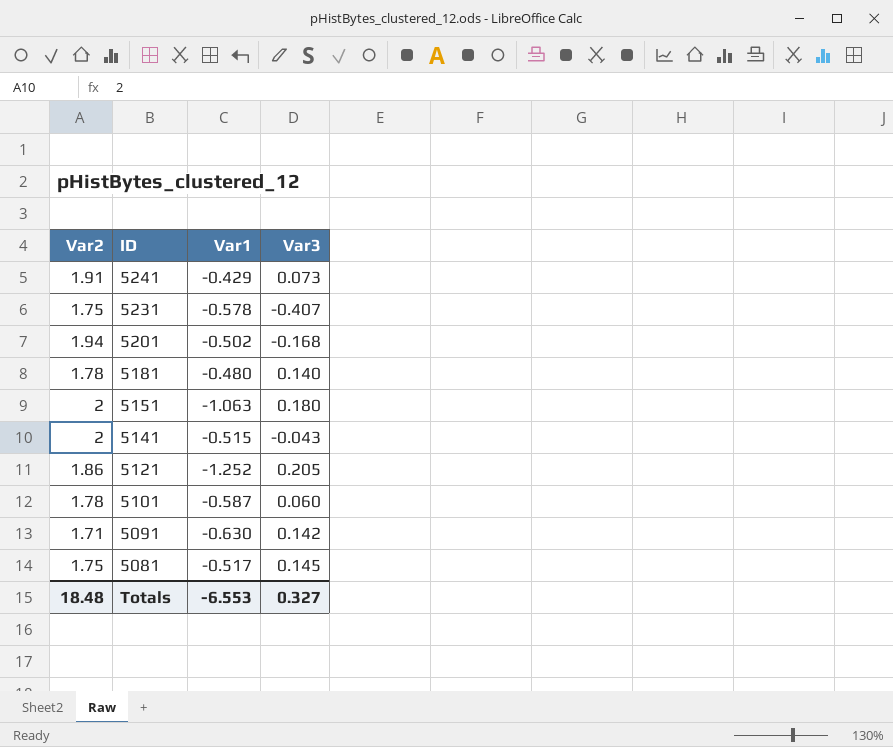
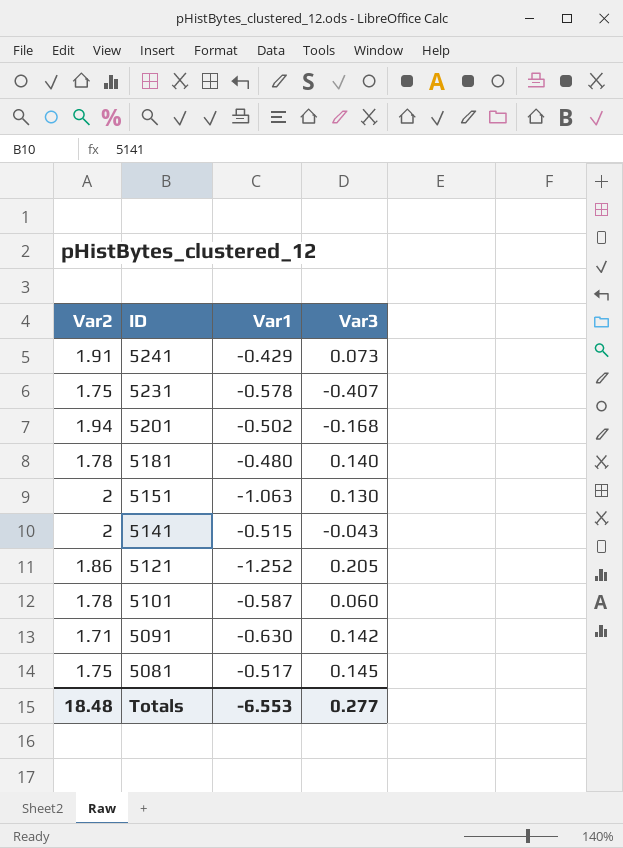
5151 | Var3: 0.180 -> 0.130
Totals | Var3: 0.327 -> 0.277

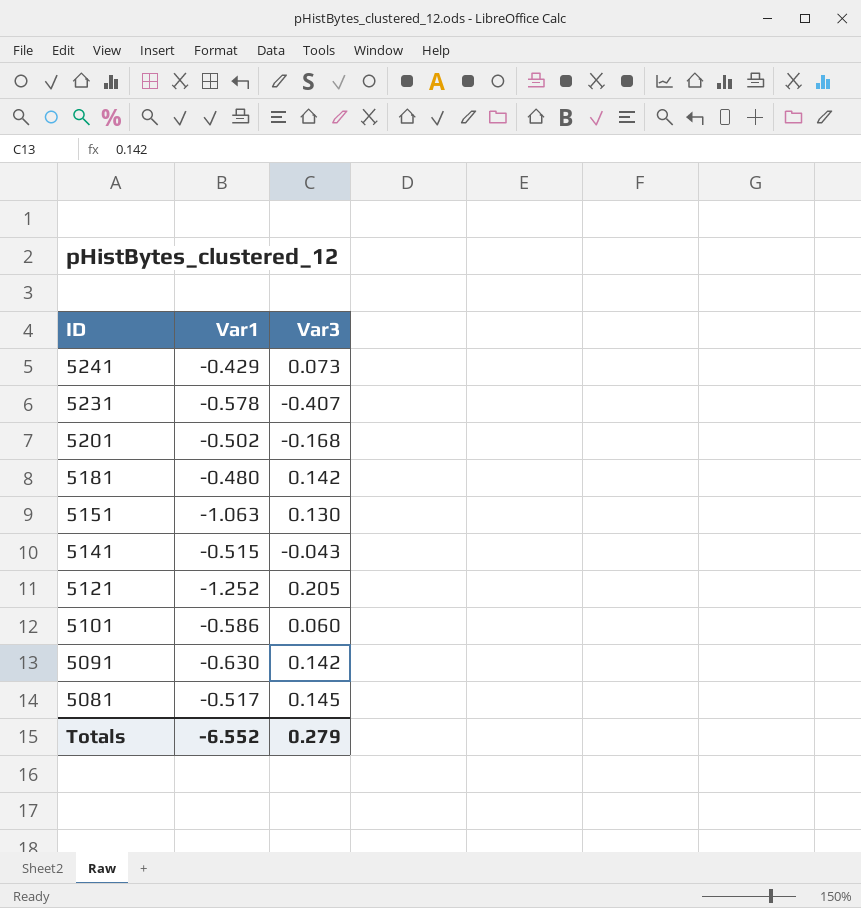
column Var2 | position: 1 -> none
5181 | Var3: 0.140 -> 0.142
5101 | Var1: -0.587 -> -0.586
Totals | Var1: -6.553 -> -6.552
Totals | Var3: 0.277 -> 0.279

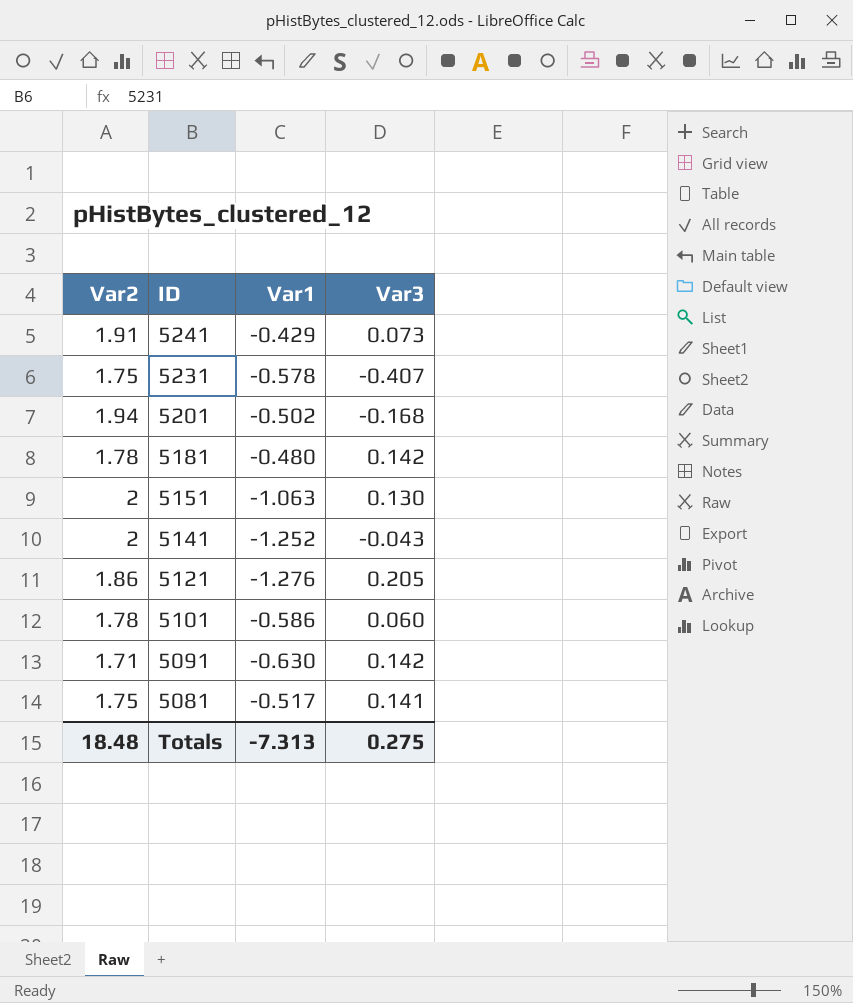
column Var2 | position: none -> 1
5141 | Var1: -0.515 -> -1.252
5121 | Var1: -1.252 -> -1.276
5081 | Var3: 0.145 -> 0.141
Totals | Var1: -6.552 -> -7.313
Totals | Var3: 0.279 -> 0.275

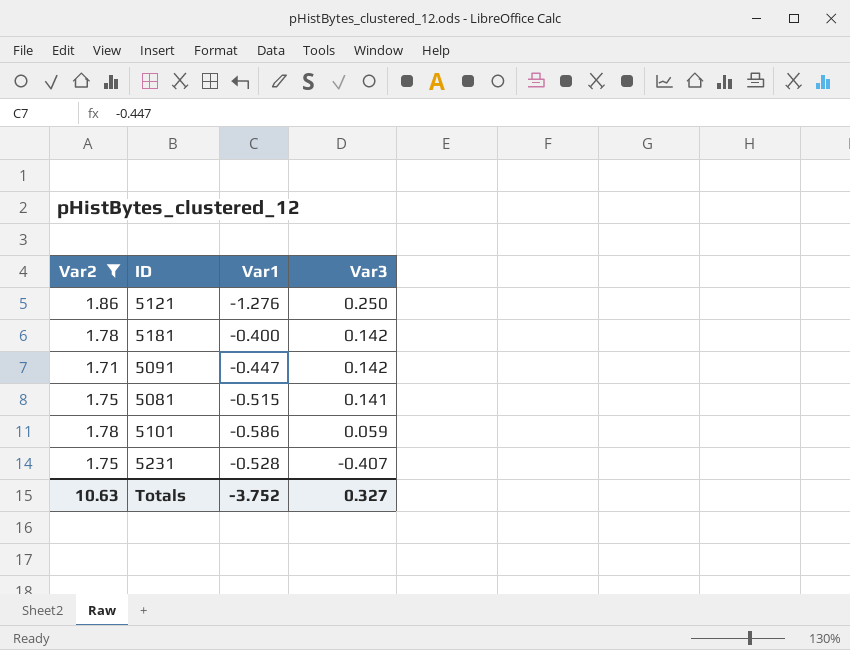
filter: none -> Var2 <= 1.86
row order: ID descending -> Var3 descending
5121 | Var3: 0.205 -> 0.250
5181 | Var1: -0.480 -> -0.400
5091 | Var1: -0.630 -> -0.447
5081 | Var1: -0.517 -> -0.515
5101 | Var3: 0.060 -> 0.059
5231 | Var1: -0.578 -> -0.528
Totals | Var2: 18.48 -> 10.63
Totals | Var1: -7.313 -> -3.752
Totals | Var3: 0.275 -> 0.327

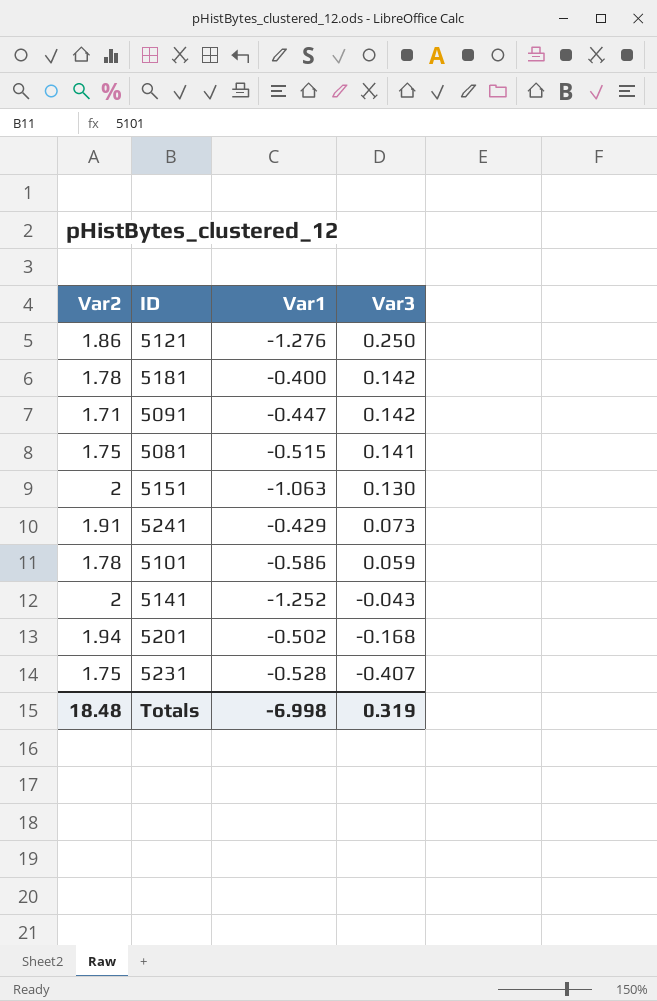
filter: Var2 <= 1.86 -> none
Totals | Var2: 10.63 -> 18.48
Totals | Var1: -3.752 -> -6.998
Totals | Var3: 0.327 -> 0.319

